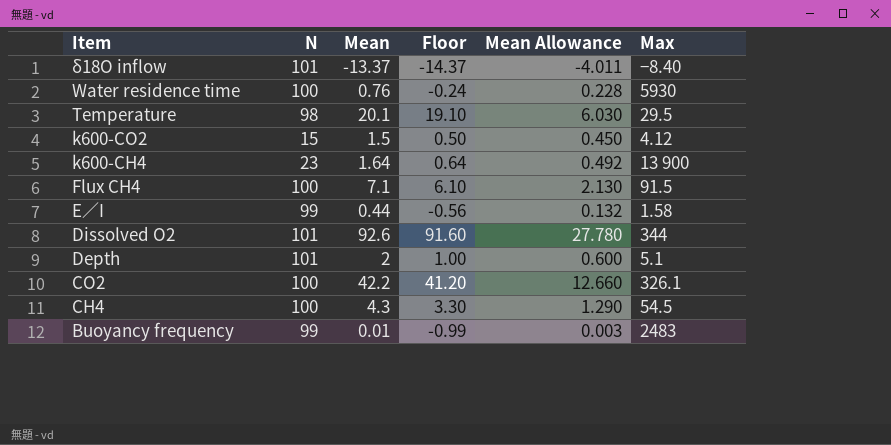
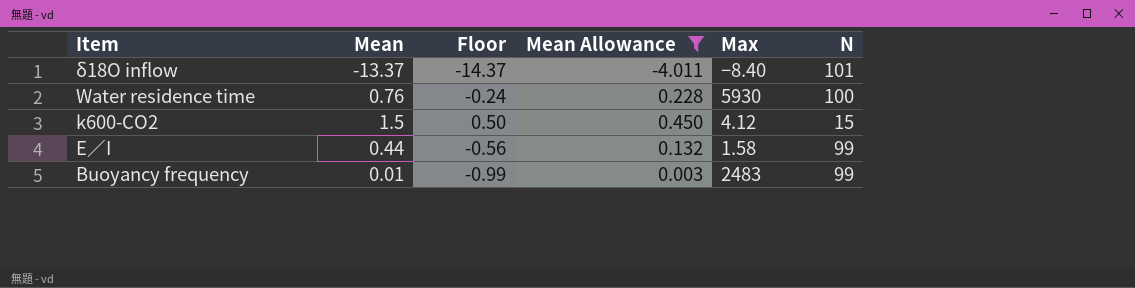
filter: none -> Mean Allowance <= 0.450
column N | position: 2 -> 6

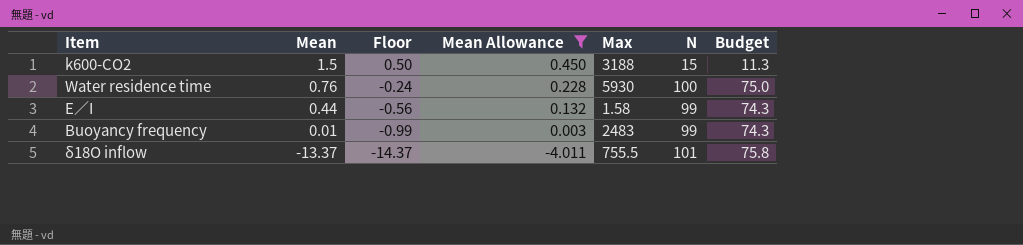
row order: Item descending -> Mean descending
column Budget | formula: none -> [N] * 0.75
k600-CO2 | Max: 4.12 -> 3188
δ18O inflow | Max: −8.40 -> 755.5

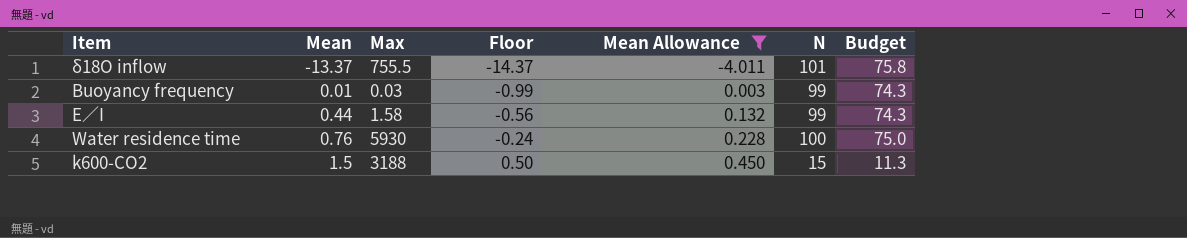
row order: Mean descending -> Mean ascending
column Max | position: 5 -> 3
Buoyancy frequency | Max: 2483 -> 0.03

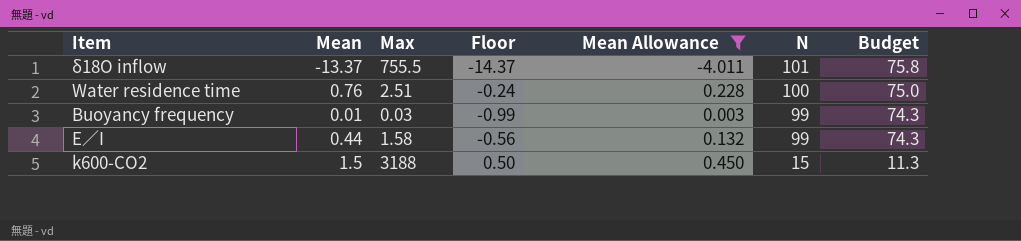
row order: Mean ascending -> N descending
Water residence time | Max: 5930 -> 2.51

